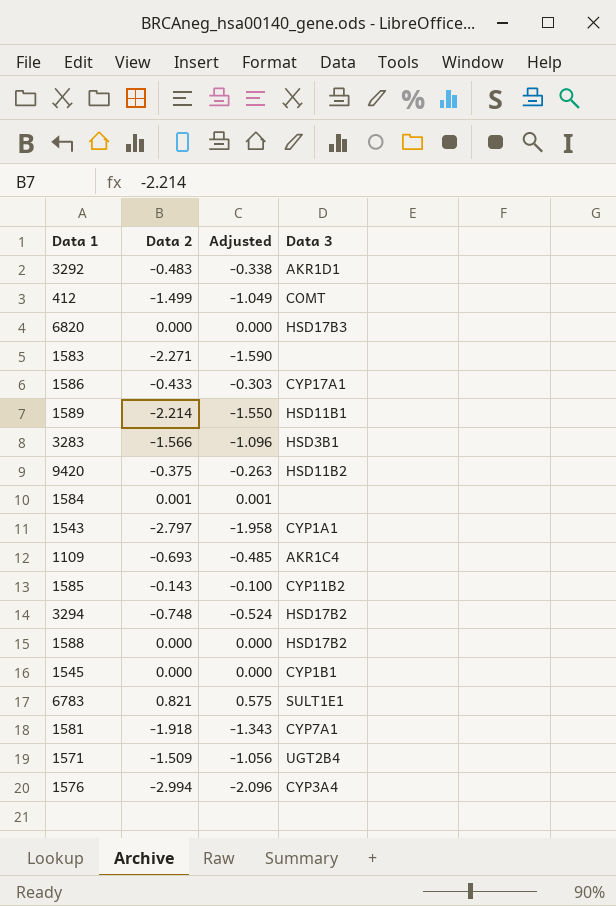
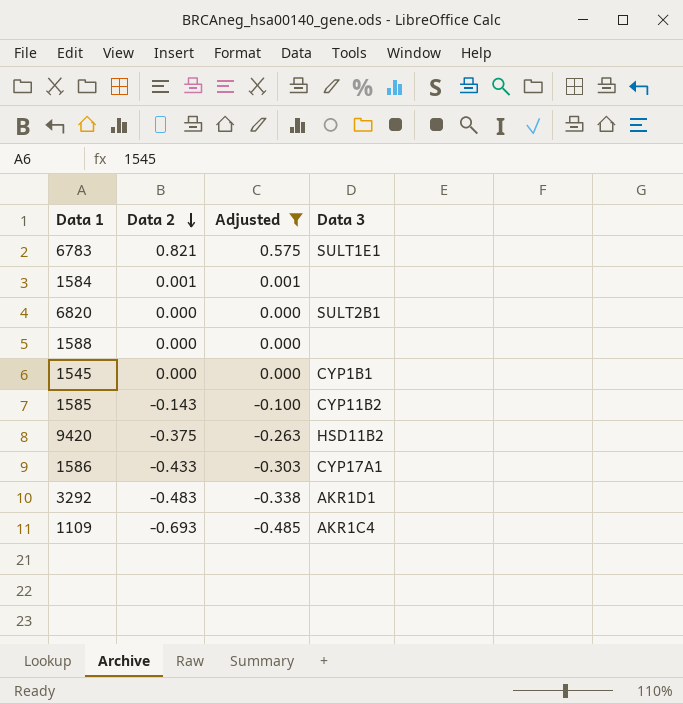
filter: none -> Adjusted >= -0.485
row order: none -> Data 2 descending
6820 | Data 3: HSD17B3 -> SULT2B1
1588 | Data 3: HSD17B2 -> none

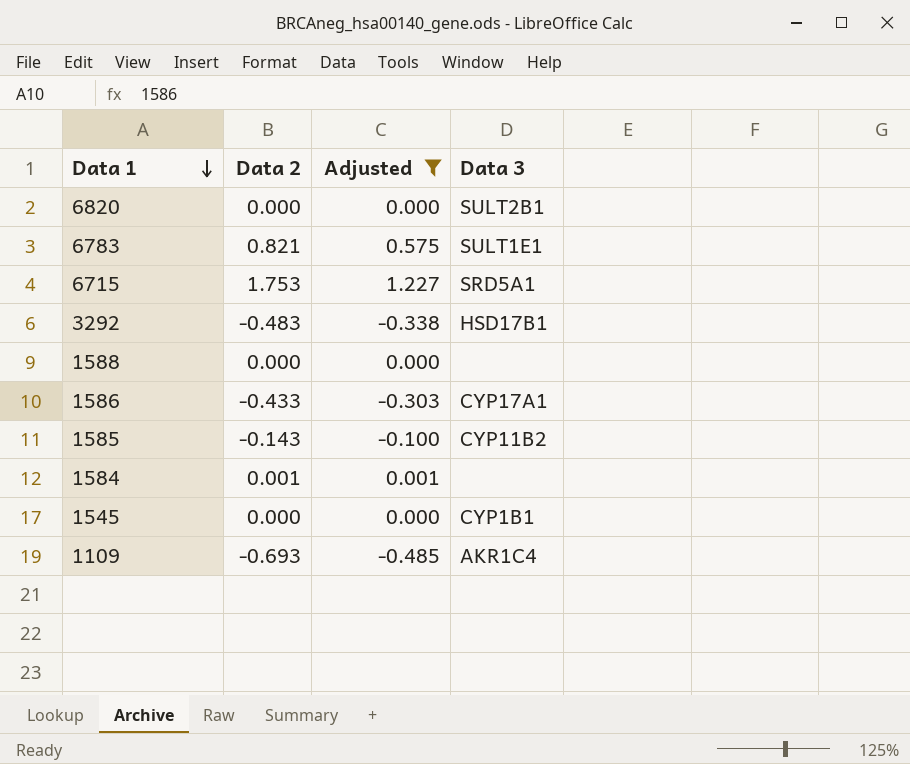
row order: Data 2 descending -> Data 1 descending
row 9420: -0.375 | -0.263 | HSD11B2 -> none
row 6715: none -> 1.753 | 1.227 | SRD5A1
3292 | Data 3: AKR1D1 -> HSD17B1

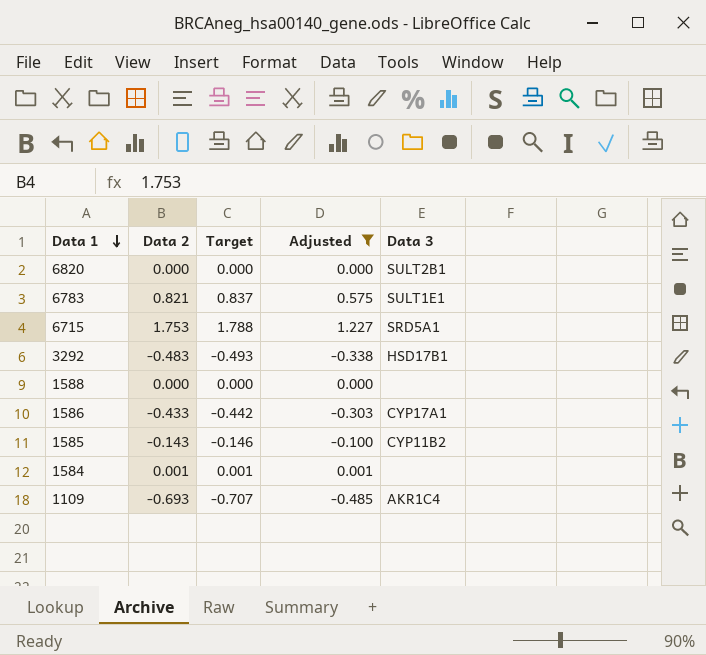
column Target | formula: none -> [Data 2] * 1.02
row 1545: 0.000 | 0.000 | CYP1B1 -> none

